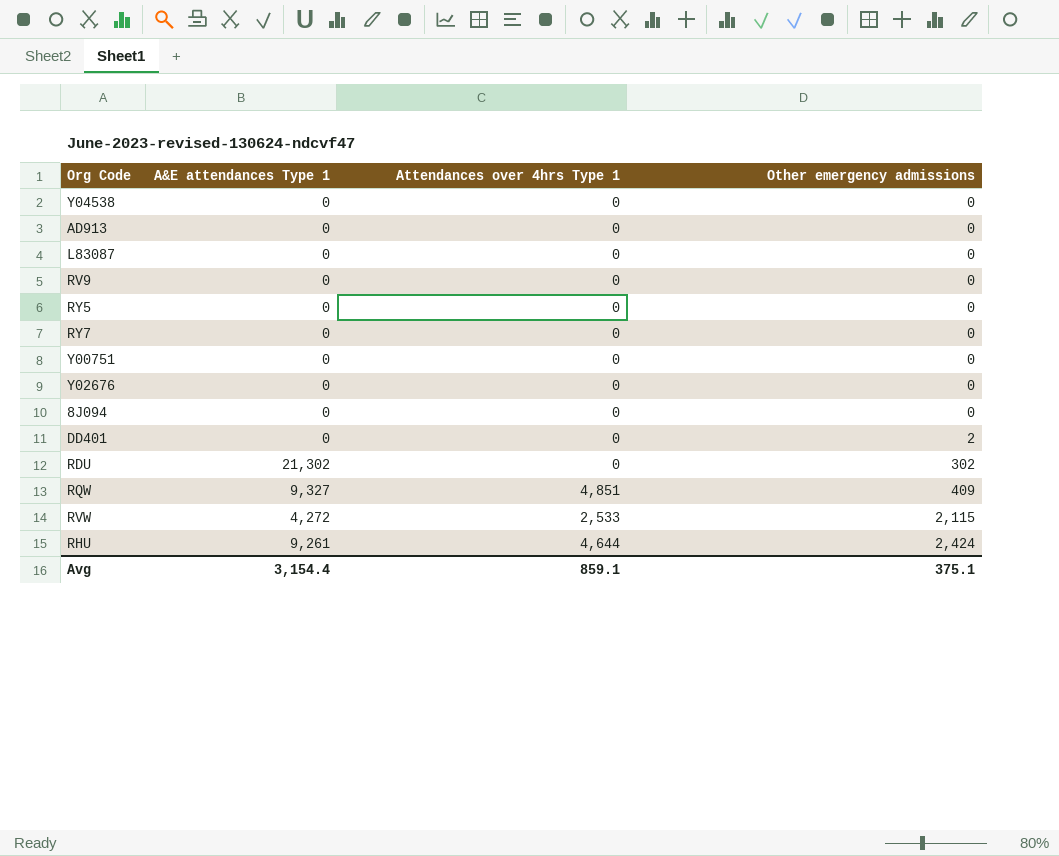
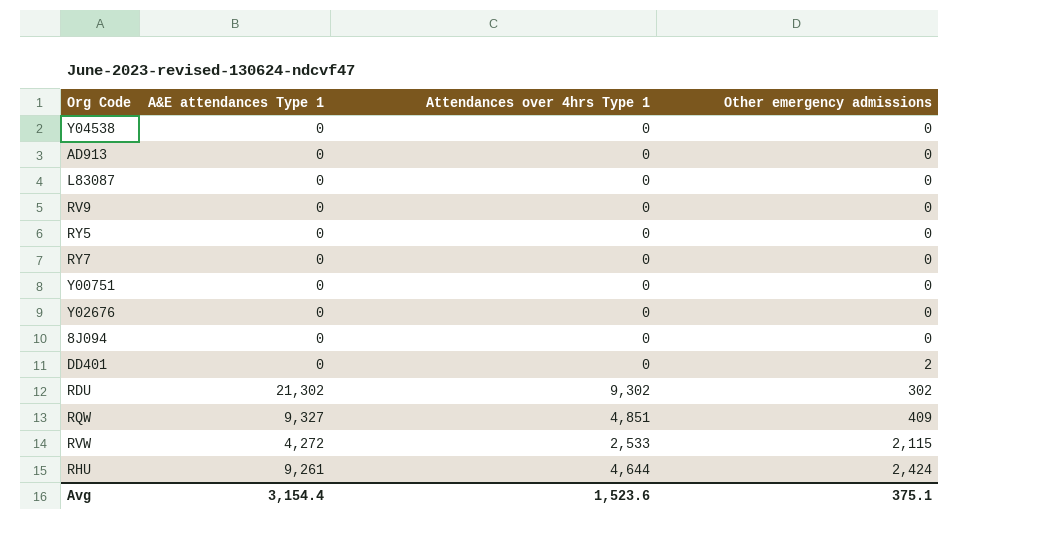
RDU | Attendances over 4hrs Type 1: 0 -> 9,302
Avg | Attendances over 4hrs Type 1: 859.1 -> 1,523.6

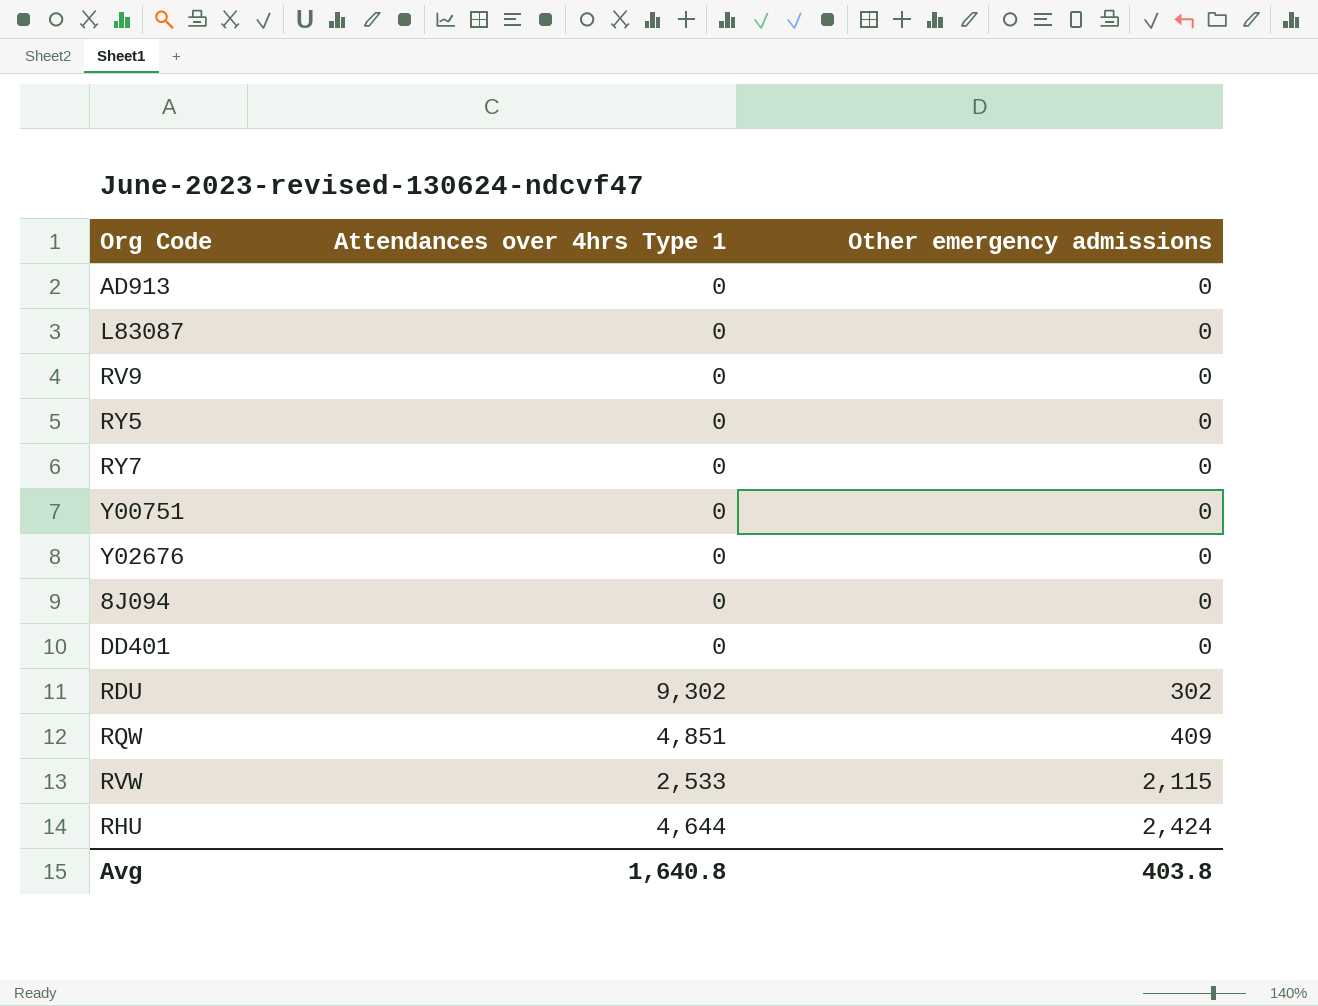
column A&E attendances Type 1 | position: 2 -> none
row Y04538: 0 | 0 | 0 -> none
DD401 | Other emergency admissions: 2 -> 0
Avg | Attendances over 4hrs Type 1: 1,523.6 -> 1,640.8
Avg | Other emergency admissions: 375.1 -> 403.8

